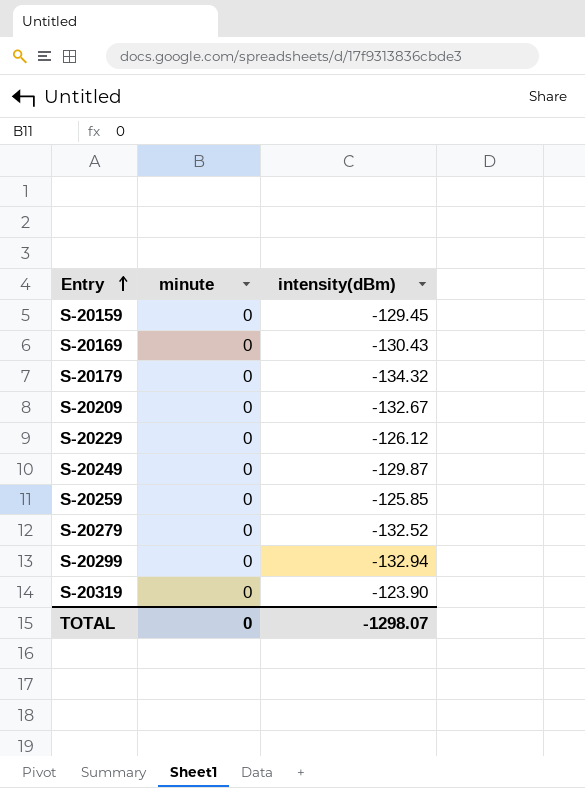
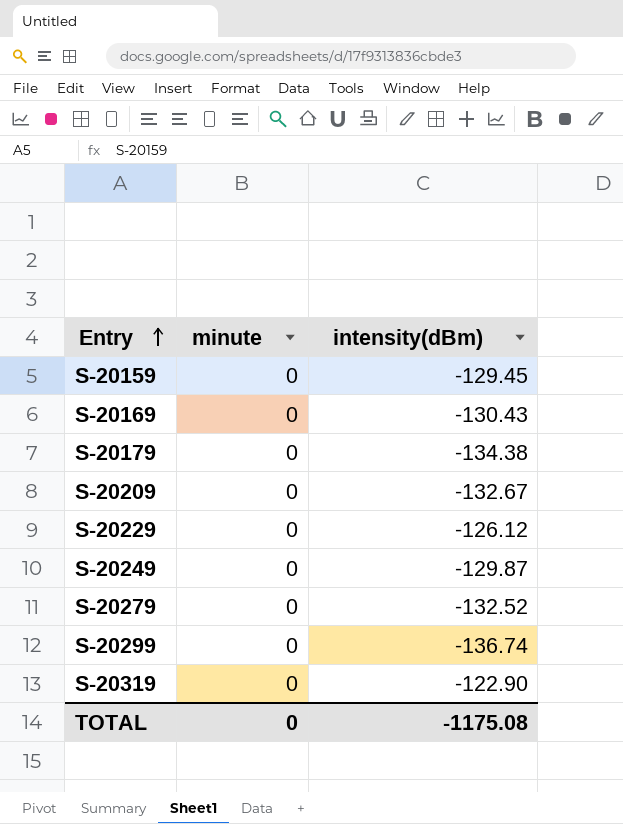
row S-20259: 0 | -125.85 -> none
S-20179 | intensity(dBm): -134.32 -> -134.38
S-20299 | intensity(dBm): -132.94 -> -136.74
S-20319 | intensity(dBm): -123.90 -> -122.90
TOTAL | intensity(dBm): -1298.07 -> -1175.08

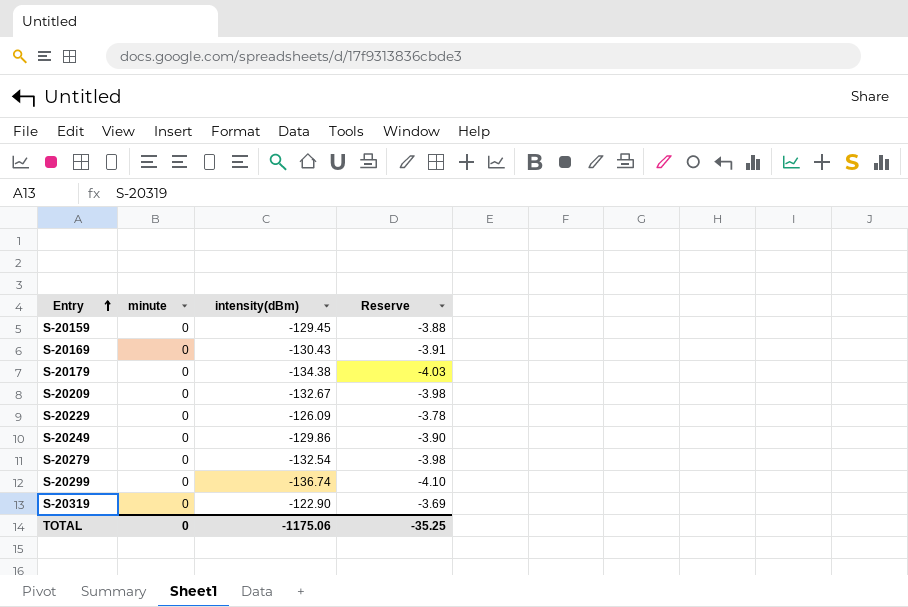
column Reserve | formula: none -> [intensity(dBm)] * 0.03
S-20229 | intensity(dBm): -126.12 -> -126.09
S-20249 | intensity(dBm): -129.87 -> -129.86
S-20279 | intensity(dBm): -132.52 -> -132.54
TOTAL | intensity(dBm): -1175.08 -> -1175.06

